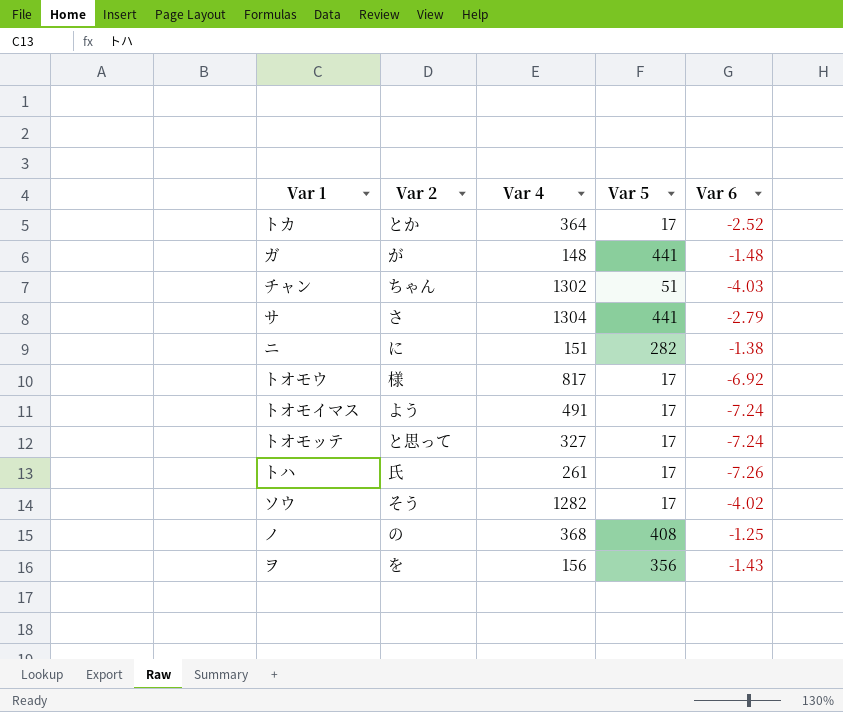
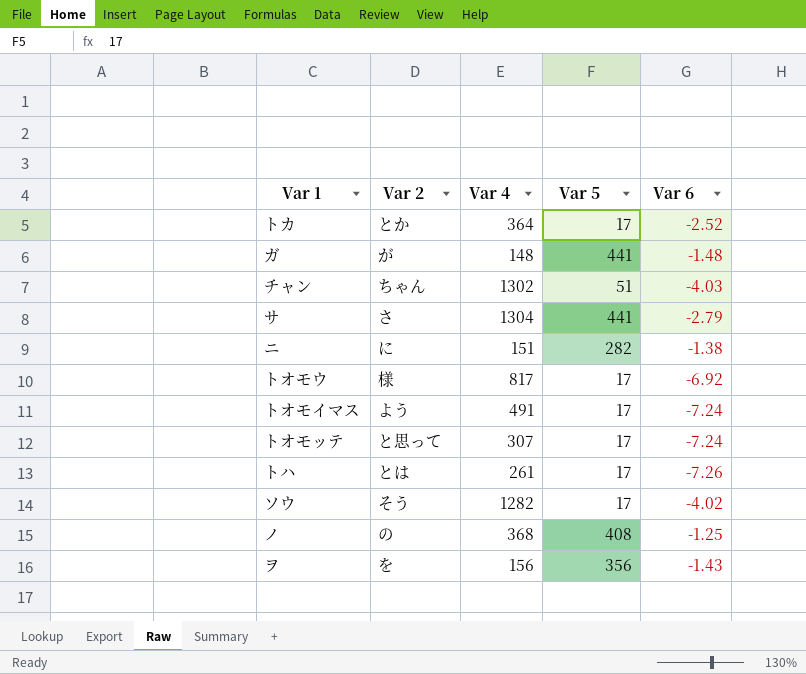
トオモッテ | Var 4: 327 -> 307
トハ | Var 2: 氏 -> とは

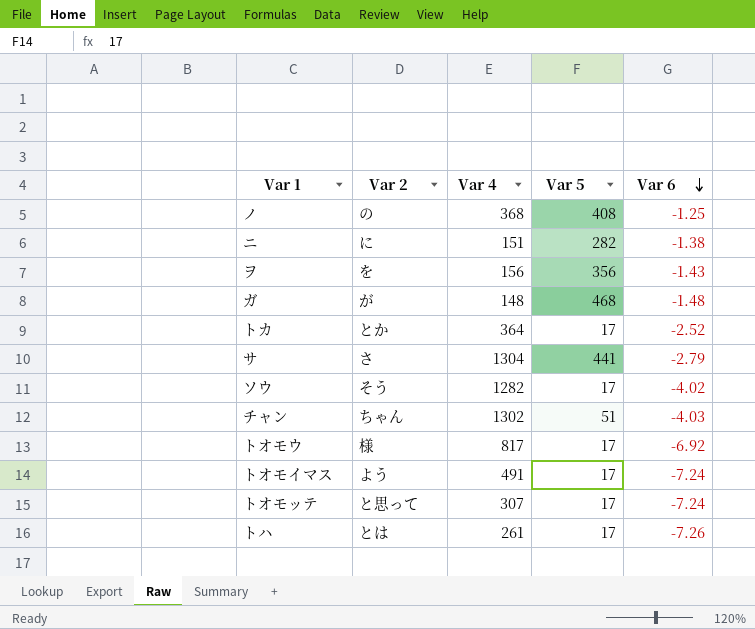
row order: none -> Var 6 descending
ガ | Var 5: 441 -> 468

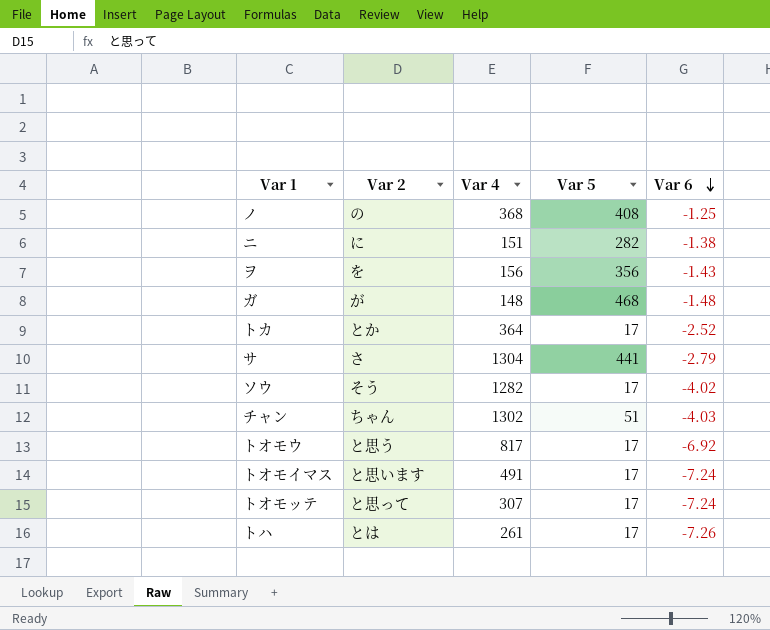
トオモウ | Var 2: 様 -> と思う
トオモイマス | Var 2: よう -> と思います

